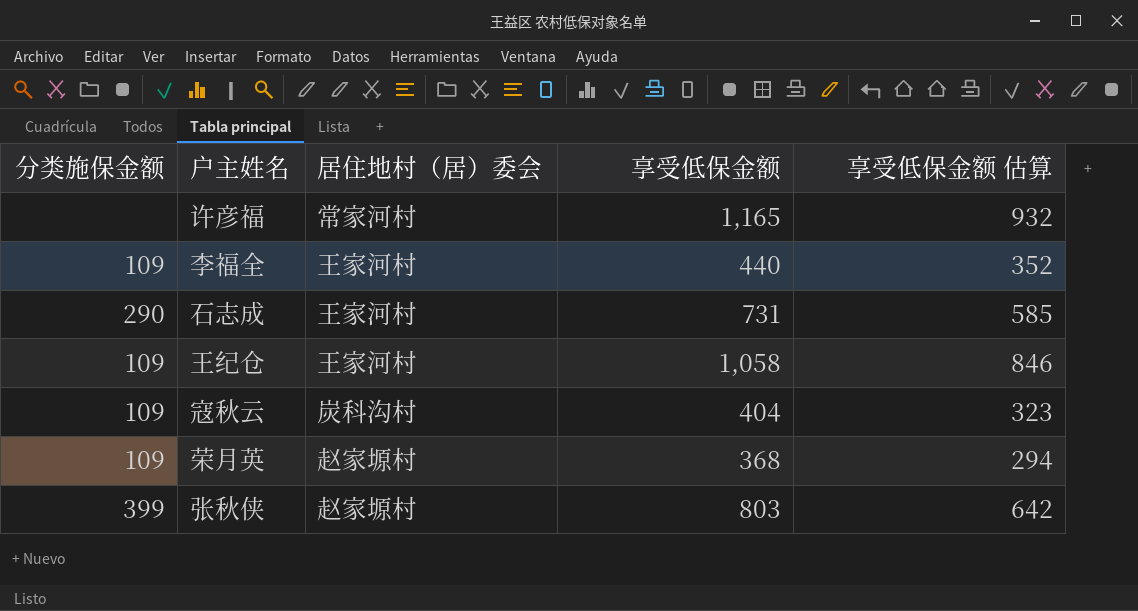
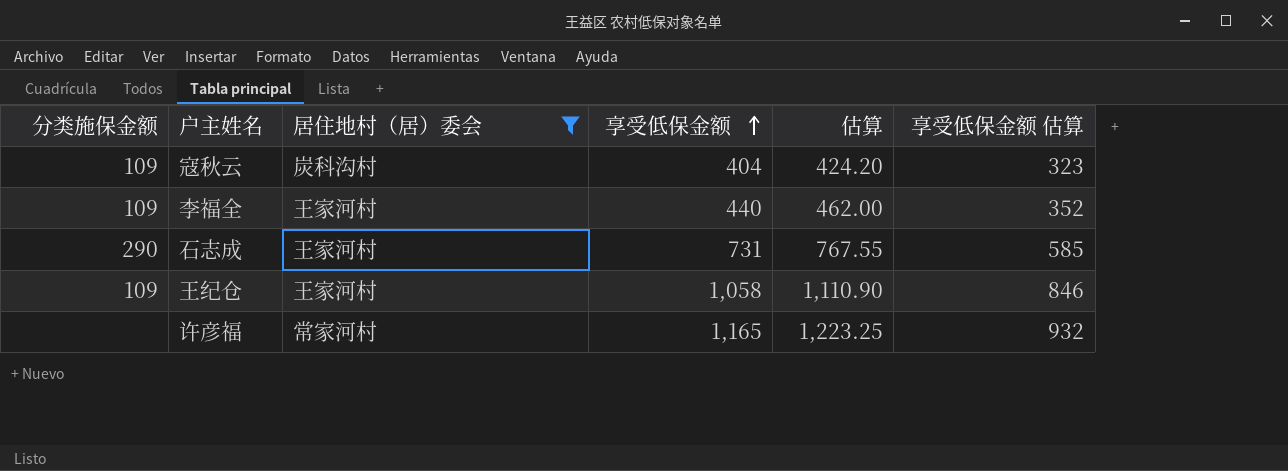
filter: none -> 居住地村（居）委会 != 赵家塬村
row order: none -> 享受低保金额 ascending
column 估算 | formula: none -> [享受低保金额] * 1.05

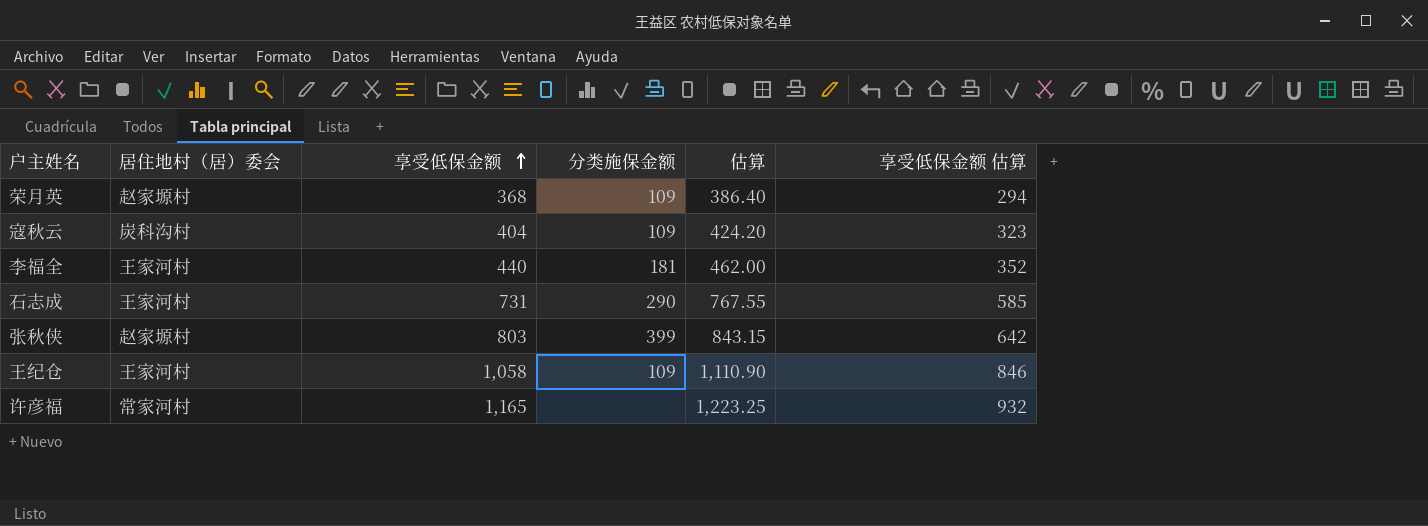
filter: 居住地村（居）委会 != 赵家塬村 -> none
column 分类施保金额 | position: 1 -> 4
李福全 | 分类施保金额: 109 -> 181

